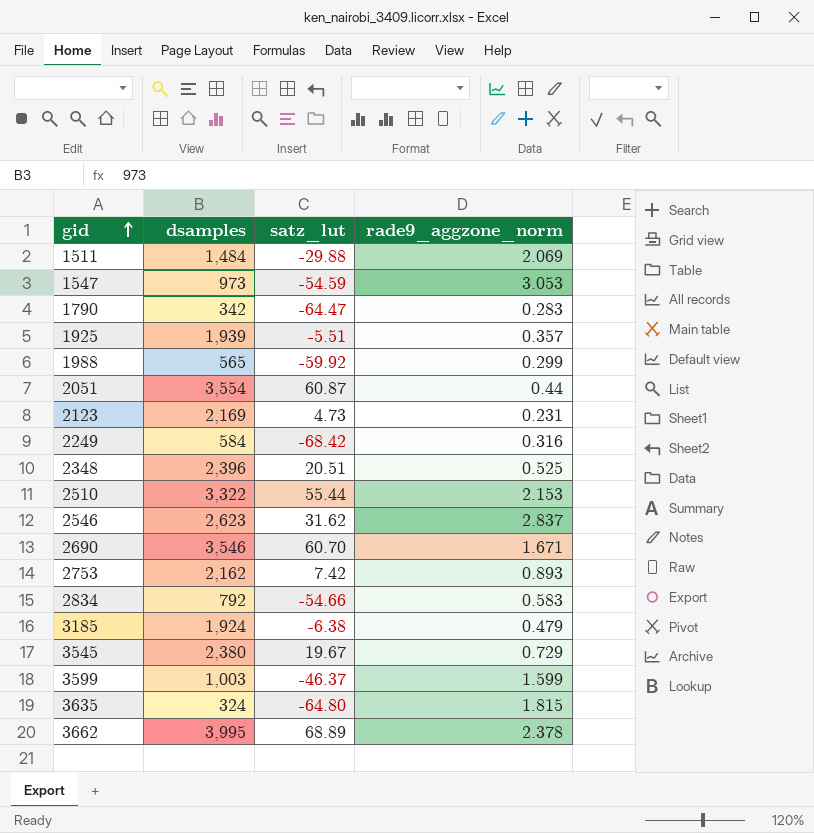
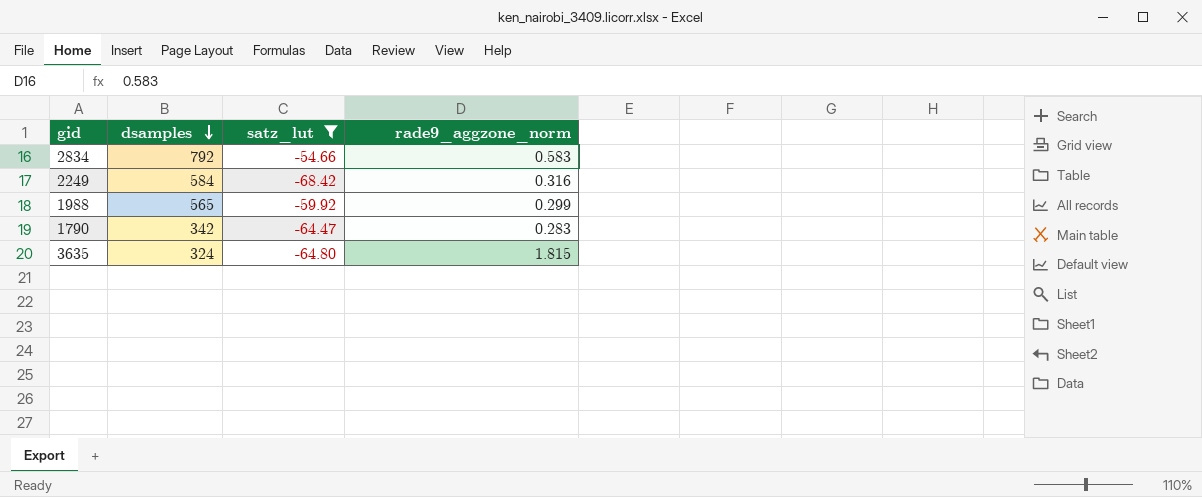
filter: none -> satz_lut <= -54.66
row order: gid ascending -> dsamples descending

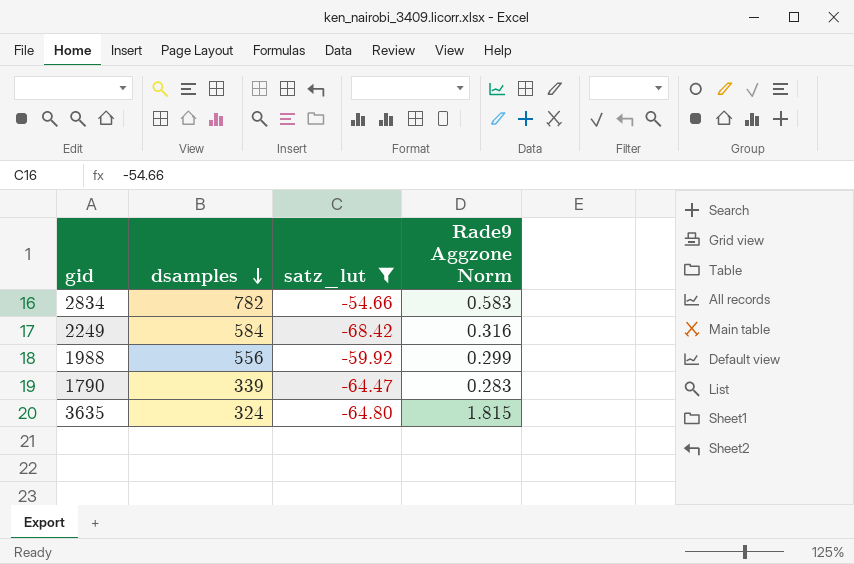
column name: rade9_aggzone_norm -> Rade9 Aggzone Norm
2834 | dsamples: 792 -> 782
1988 | dsamples: 565 -> 556
1790 | dsamples: 342 -> 339

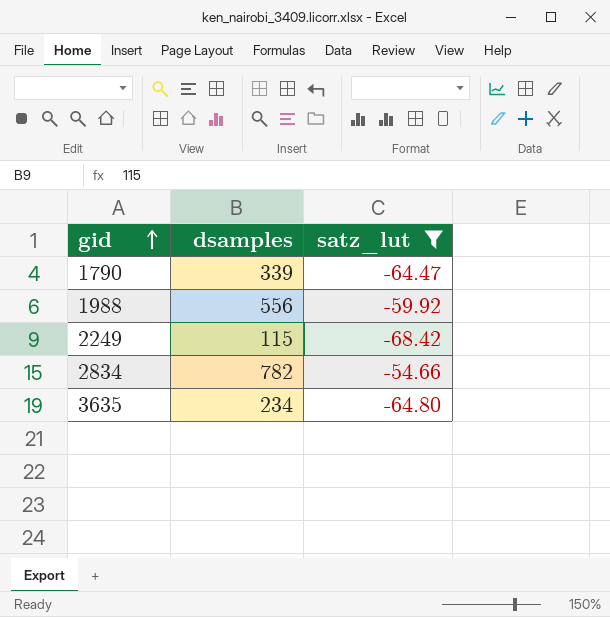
row order: dsamples descending -> gid ascending
column Rade9 Aggzone Norm | position: 4 -> none
2249 | dsamples: 584 -> 115
3635 | dsamples: 324 -> 234

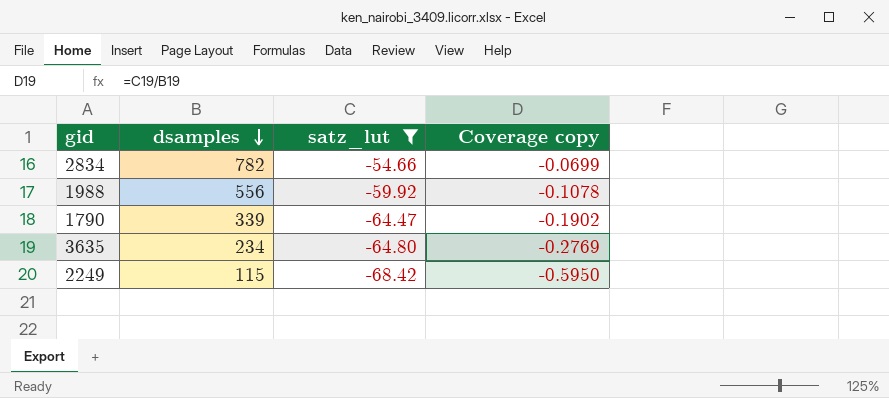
row order: gid ascending -> dsamples descending
column Coverage copy | formula: none -> [satz_lut] / [dsamples]

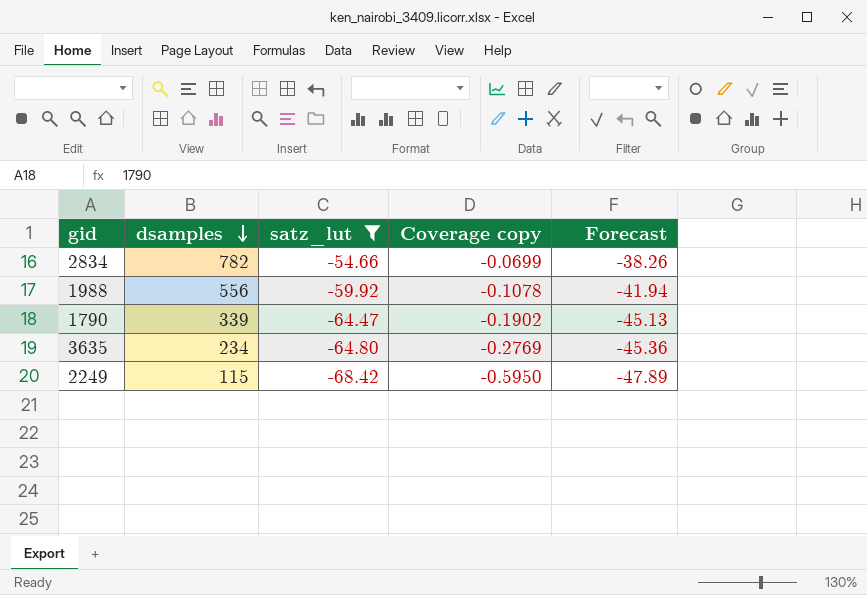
column Forecast | formula: none -> [satz_lut] * 0.7

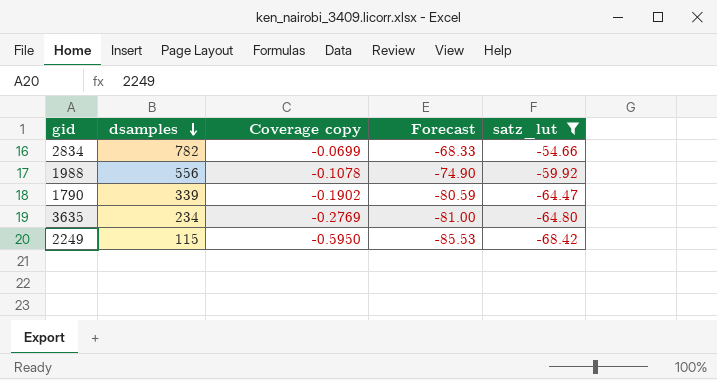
column Forecast | formula: [satz_lut] * 0.7 -> [satz_lut] * 1.25
column satz_lut | position: 3 -> 5

